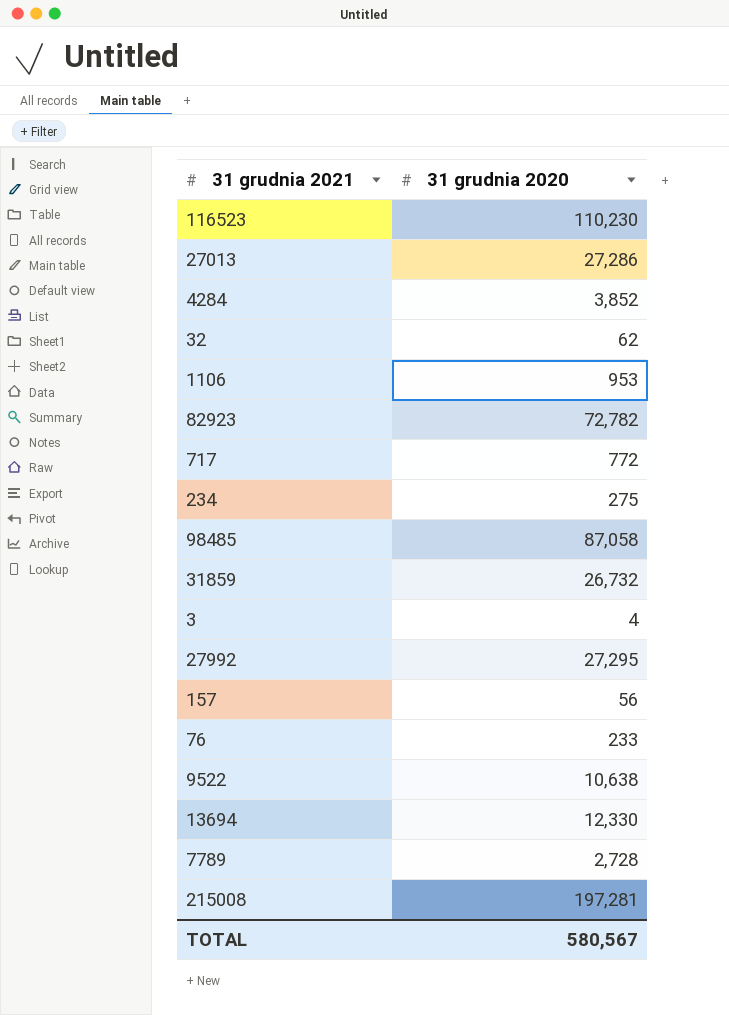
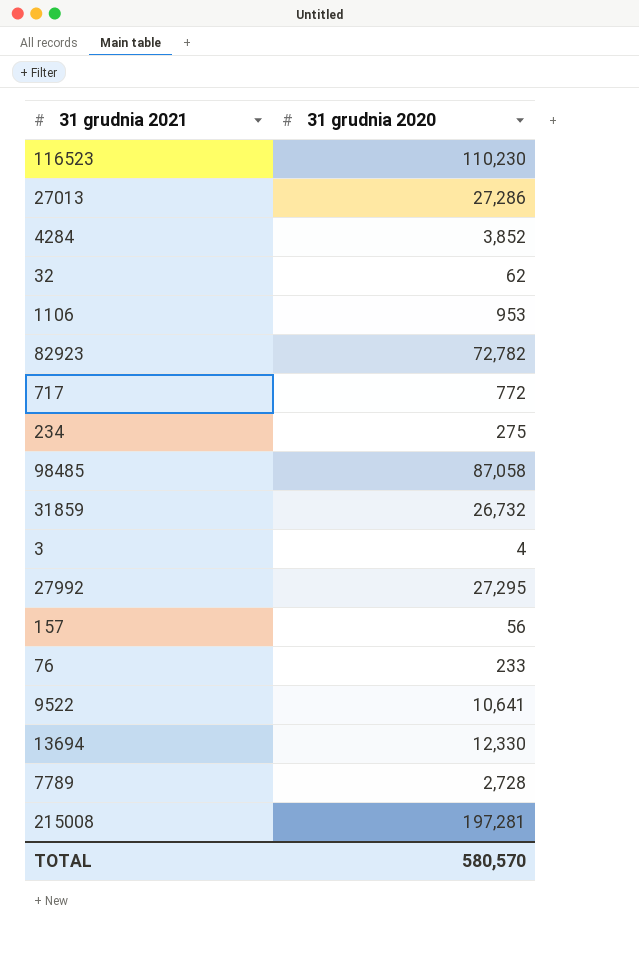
9522 | 31 grudnia 2020: 10,638 -> 10,641
TOTAL | 31 grudnia 2020: 580,567 -> 580,570

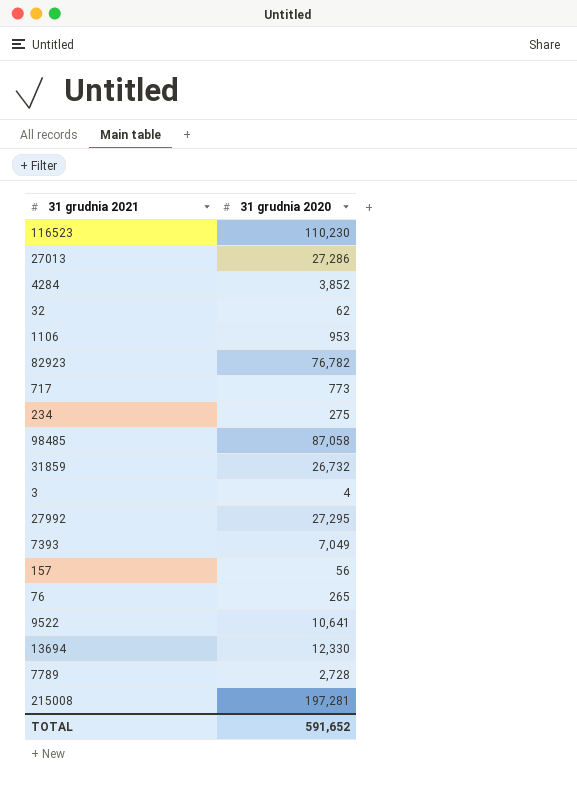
82923 | 31 grudnia 2020: 72,782 -> 76,782
717 | 31 grudnia 2020: 772 -> 773
row 7393: none -> 7,049
76 | 31 grudnia 2020: 233 -> 265
TOTAL | 31 grudnia 2020: 580,570 -> 591,652

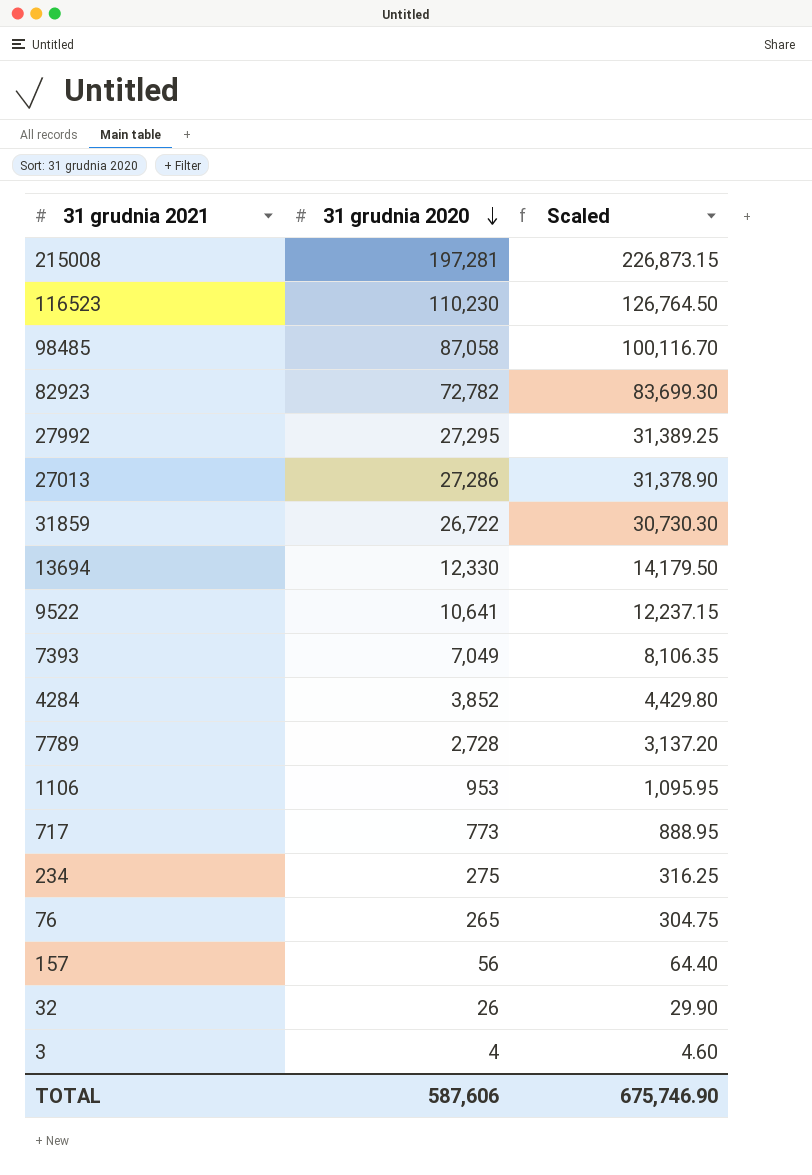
row order: none -> 31 grudnia 2020 descending
column Scaled | formula: none -> [31 grudnia 2020] * 1.15
82923 | 31 grudnia 2020: 76,782 -> 72,782
31859 | 31 grudnia 2020: 26,732 -> 26,722
32 | 31 grudnia 2020: 62 -> 26
TOTAL | 31 grudnia 2020: 591,652 -> 587,606

